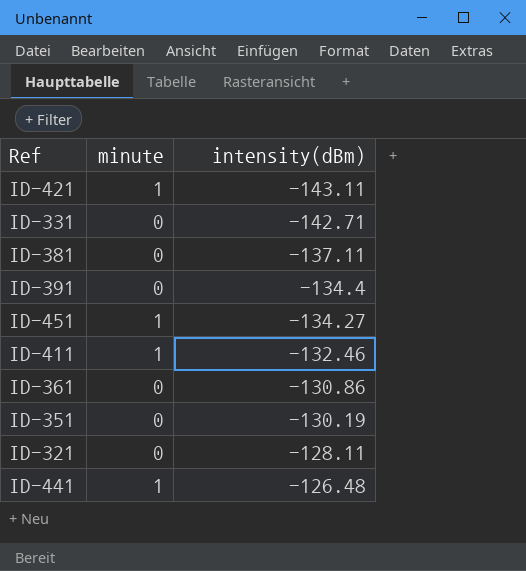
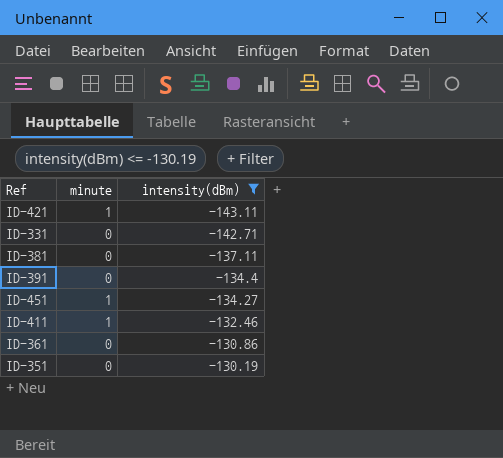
filter: none -> intensity(dBm) <= -130.19

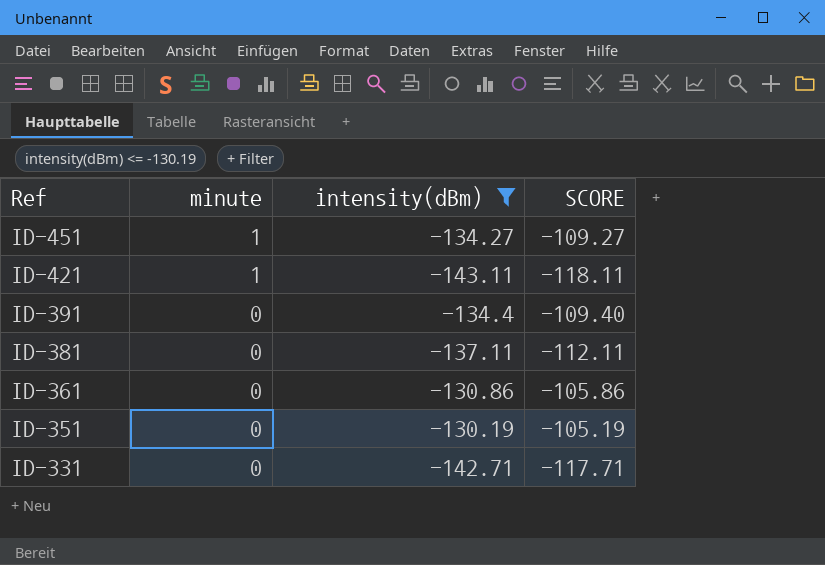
row order: intensity(dBm) ascending -> Ref descending
column SCORE | formula: none -> [intensity(dBm)] + 25
row ID-411: 1 | -132.46 -> none

